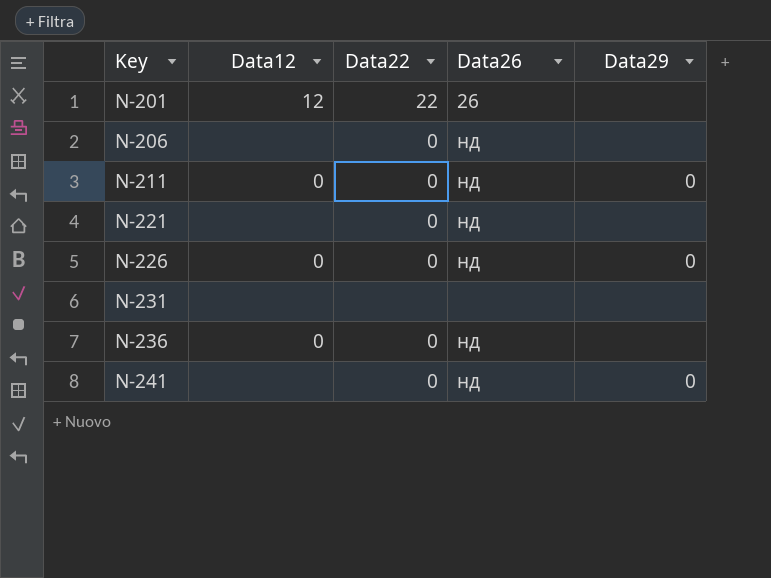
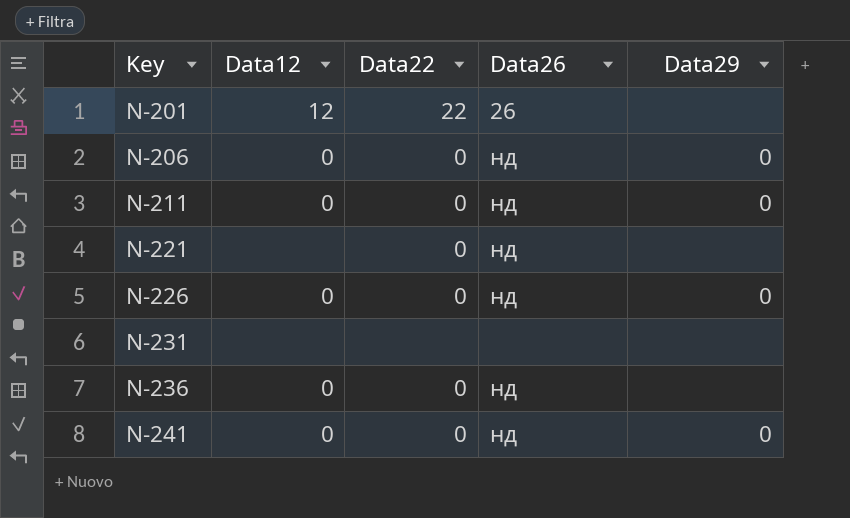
N-206 | Data12: none -> 0
N-206 | Data29: none -> 0
N-241 | Data12: none -> 0

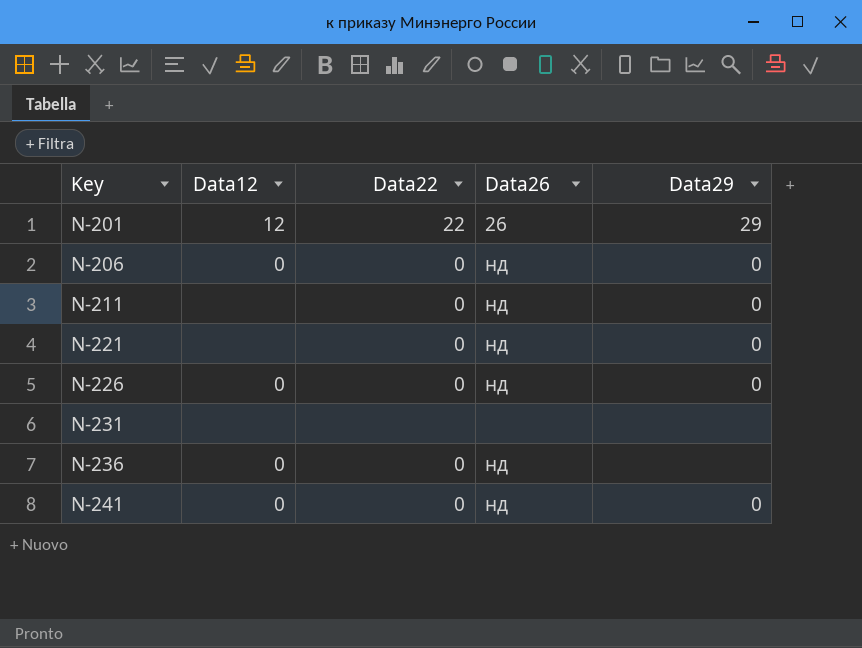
N-201 | Data29: none -> 29
N-211 | Data12: 0 -> none
N-221 | Data29: none -> 0

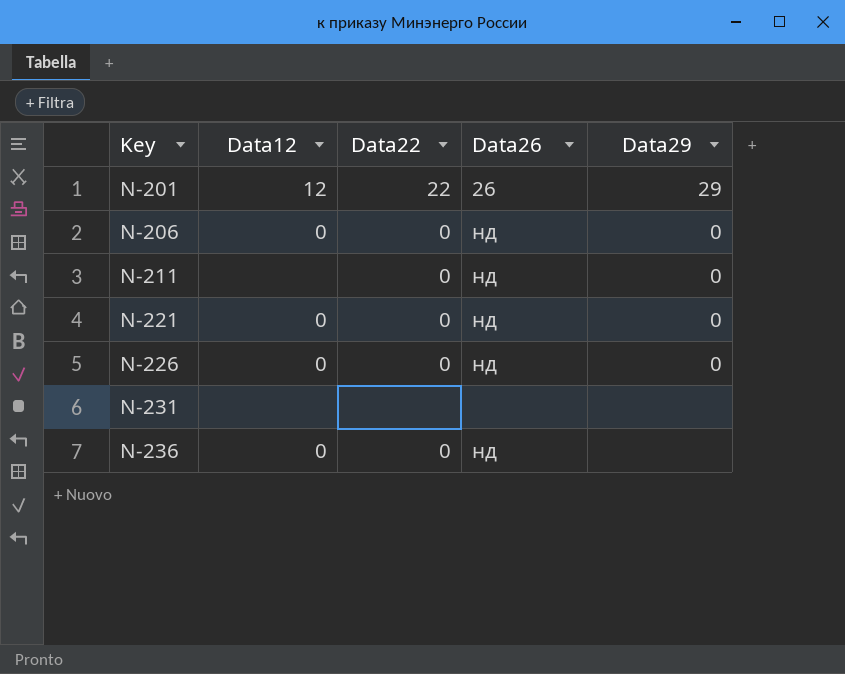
row N-241: 0 | 0 | нд | 0 -> none
N-221 | Data12: none -> 0

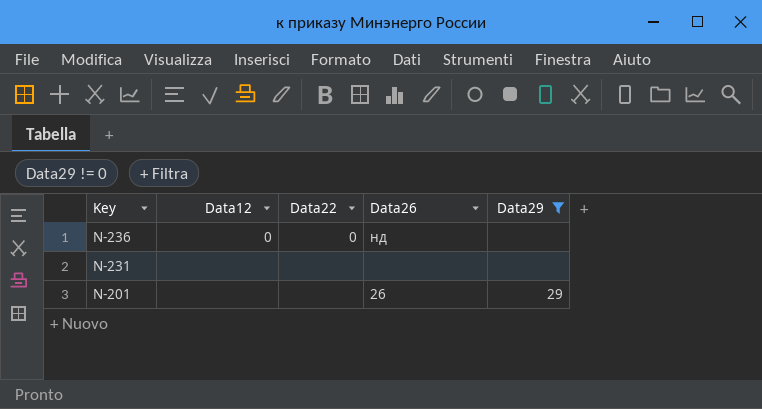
filter: none -> Data29 != 0
row order: Key ascending -> Key descending
N-201 | Data12: 12 -> none
N-201 | Data22: 22 -> none

